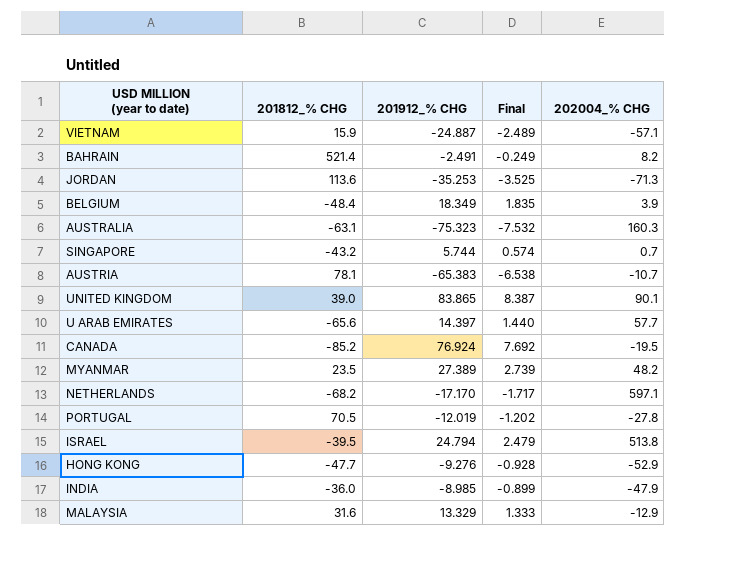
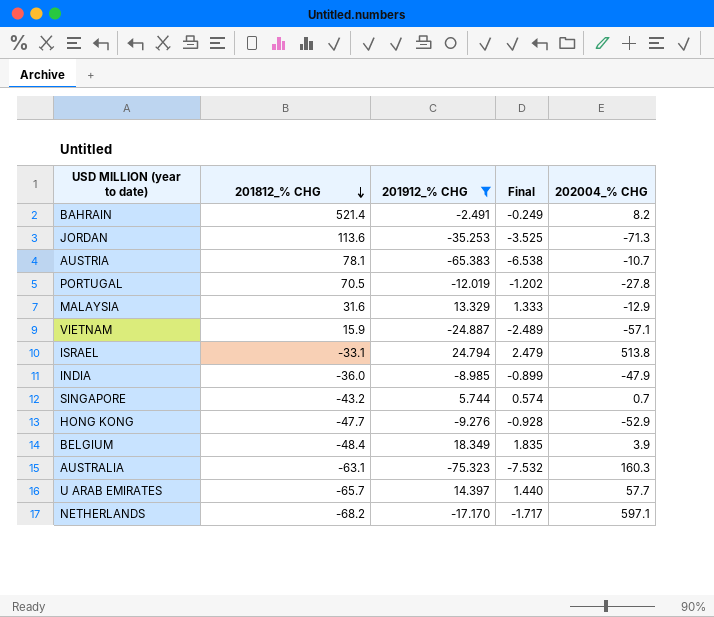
filter: none -> 201912_% CHG <= 24.794
row order: none -> 201812_% CHG descending
ISRAEL | 201812_% CHG: -39.5 -> -33.1
U ARAB EMIRATES | 201812_% CHG: -65.6 -> -65.7

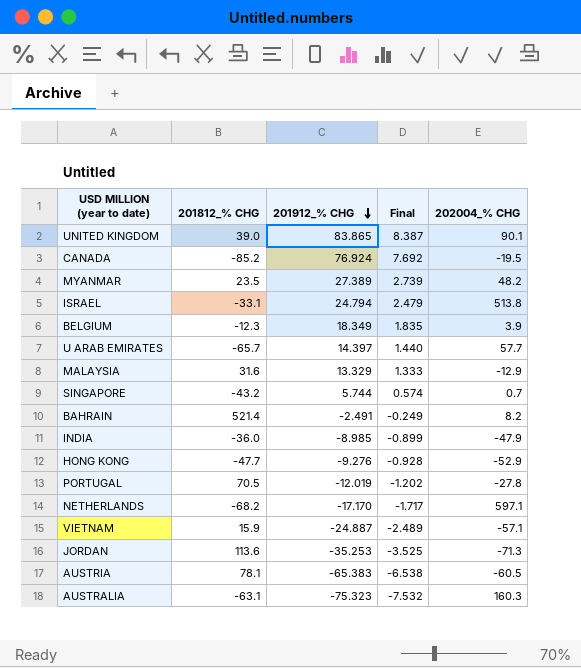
filter: 201912_% CHG <= 24.794 -> none
row order: 201812_% CHG descending -> 201912_% CHG descending
BELGIUM | 201812_% CHG: -48.4 -> -12.3
AUSTRIA | 202004_% CHG: -10.7 -> -60.5

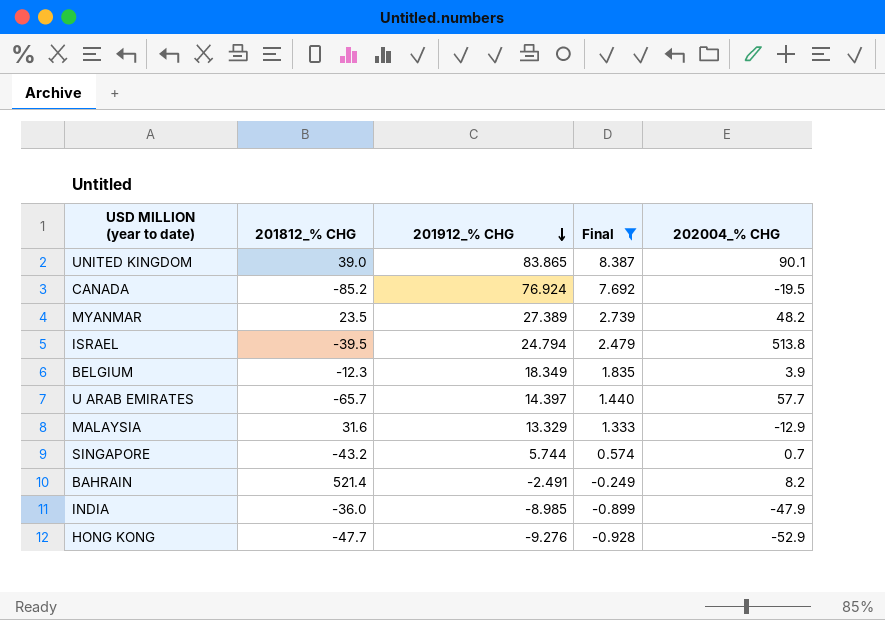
filter: none -> Final >= -0.928
ISRAEL | 201812_% CHG: -33.1 -> -39.5

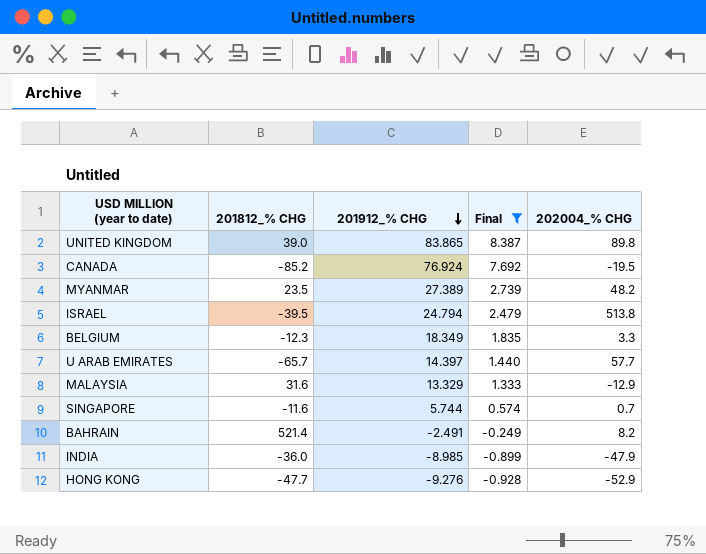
UNITED KINGDOM | 202004_% CHG: 90.1 -> 89.8
BELGIUM | 202004_% CHG: 3.9 -> 3.3
SINGAPORE | 201812_% CHG: -43.2 -> -11.6

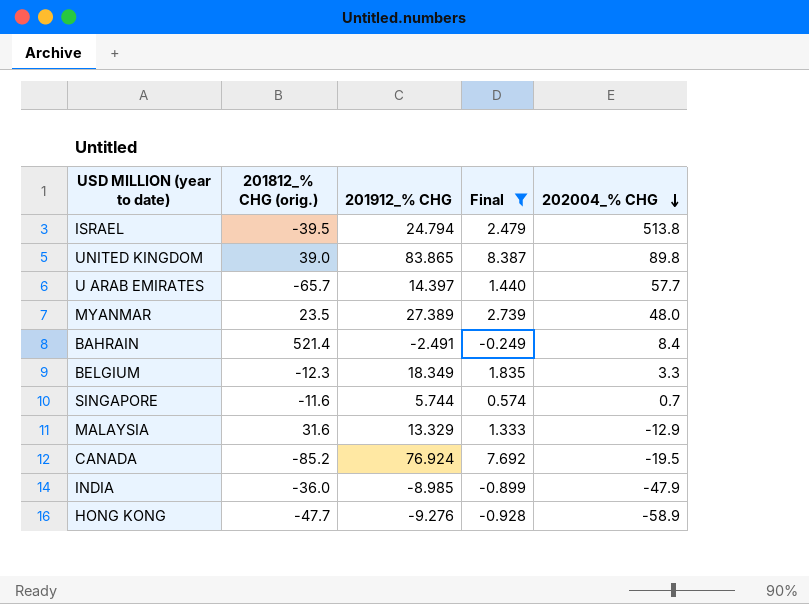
row order: 201912_% CHG descending -> 202004_% CHG descending
column name: 201812_% CHG -> 201812_% CHG (orig.)
MYANMAR | 202004_% CHG: 48.2 -> 48.0
BAHRAIN | 202004_% CHG: 8.2 -> 8.4
HONG KONG | 202004_% CHG: -52.9 -> -58.9

